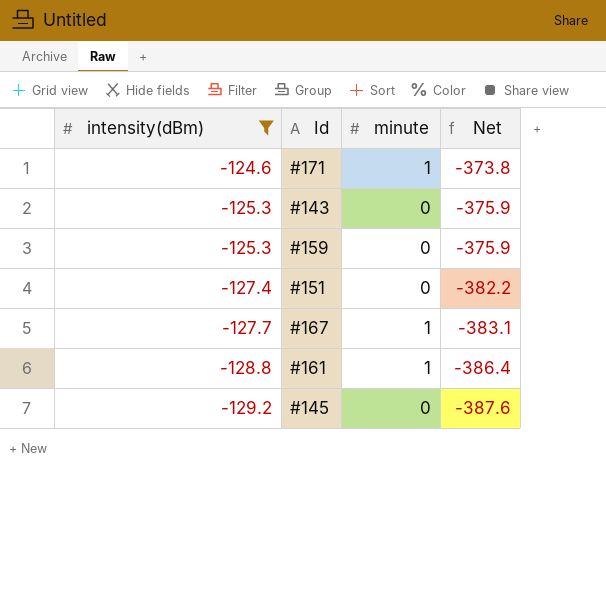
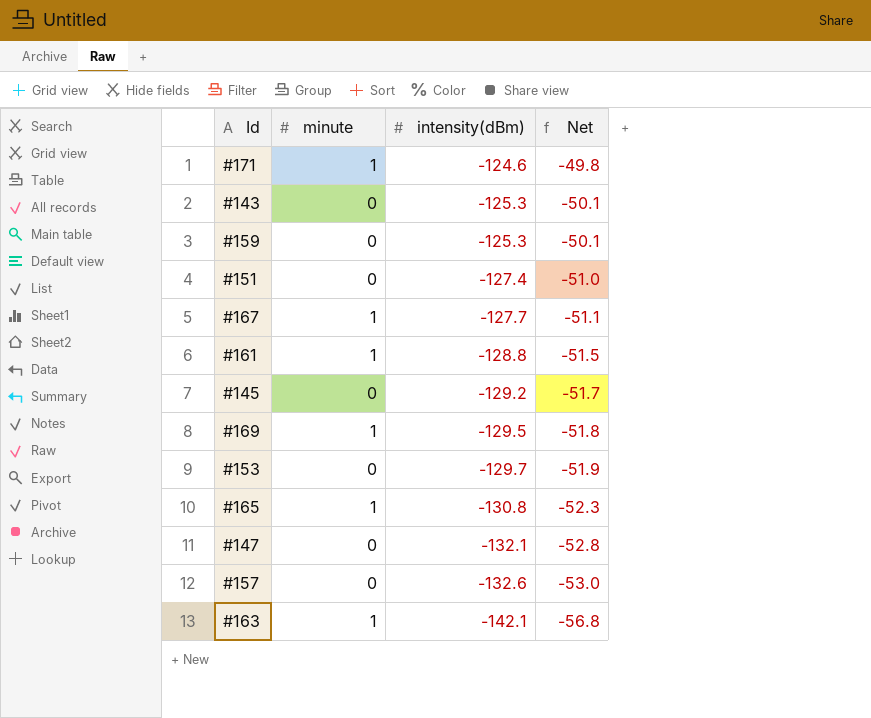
filter: intensity(dBm) >= -129.2 -> none
column intensity(dBm) | position: 1 -> 3
column Net | formula: [intensity(dBm)] * 3 -> [intensity(dBm)] * 0.4

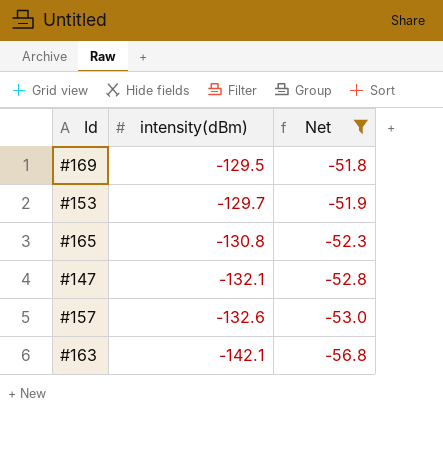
filter: none -> Net <= -51.8
column minute | position: 2 -> none

